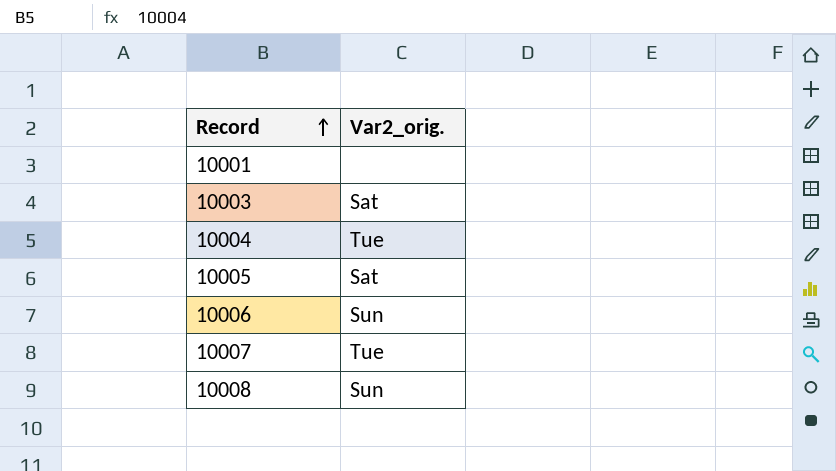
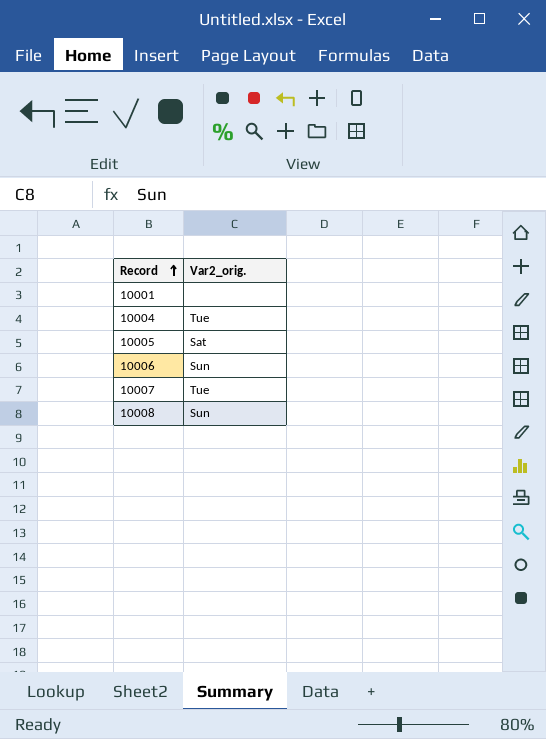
row 10003: Sat -> none

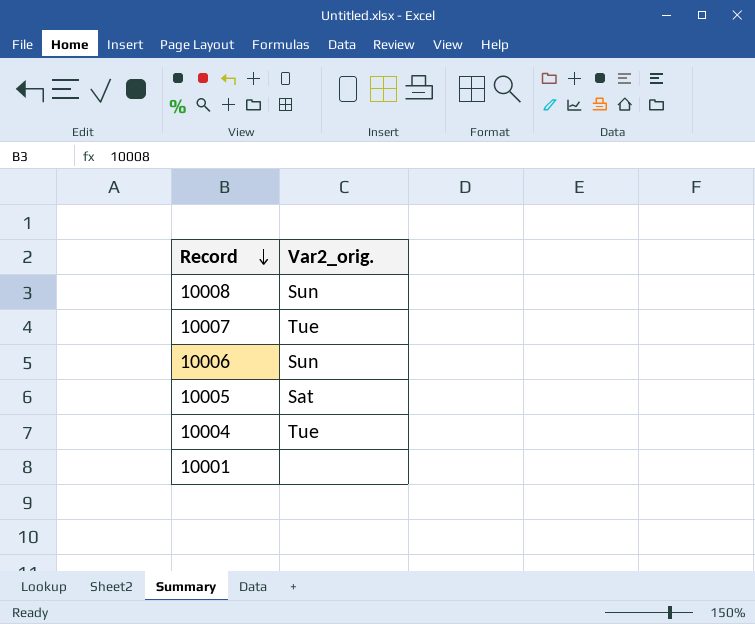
row order: Record ascending -> Record descending

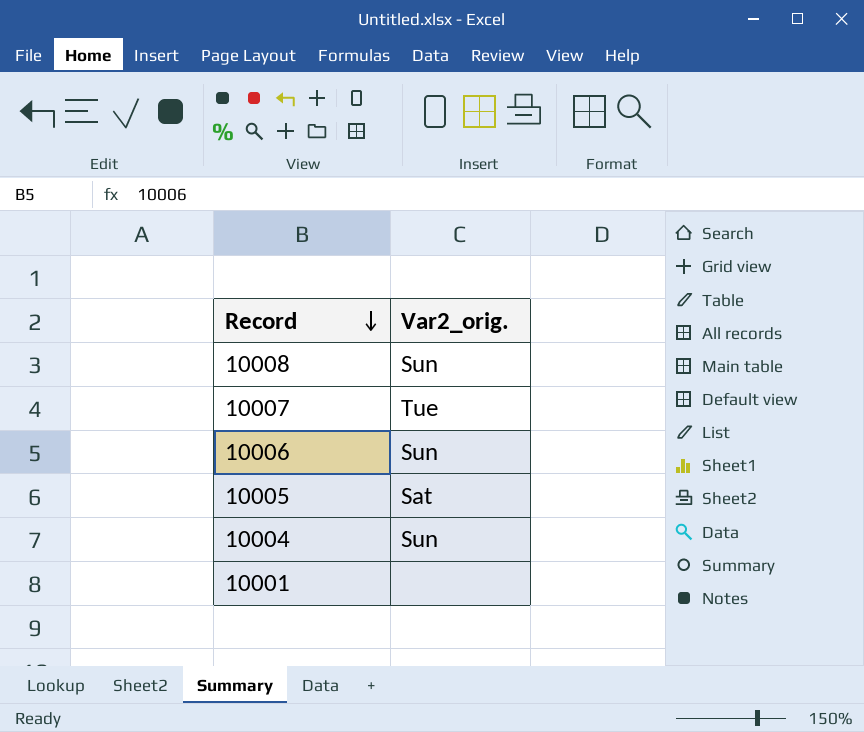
10004 | Var2_orig.: Tue -> Sun

